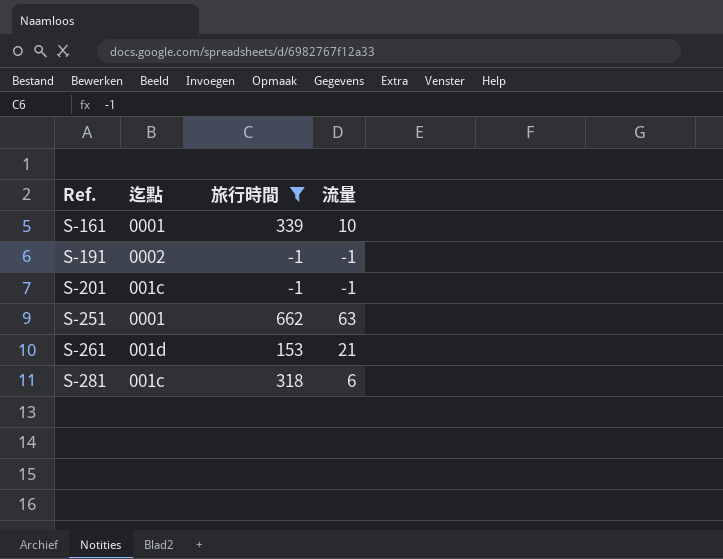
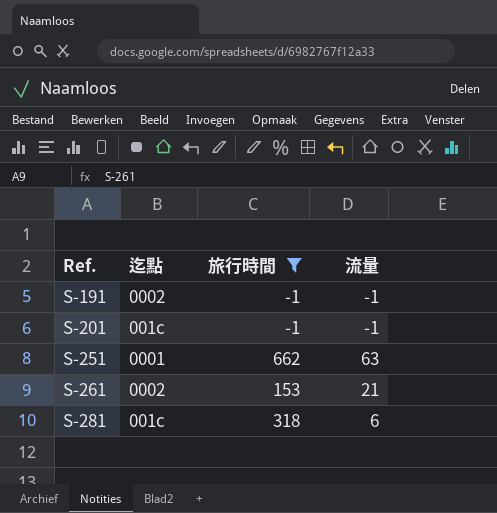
row S-161: 0001 | 339 | 10 -> none
S-261 | 迄點: 001d -> 0002

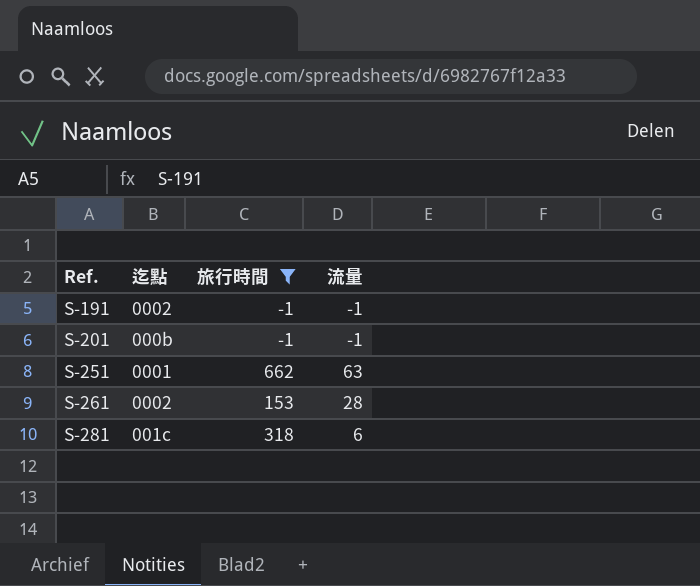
S-201 | 迄點: 001c -> 000b
S-261 | 流量: 21 -> 28

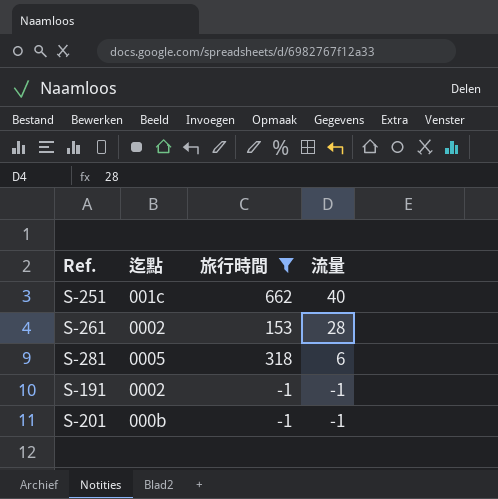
row order: Ref. ascending -> 流量 descending
S-251 | 迄點: 0001 -> 001c
S-251 | 流量: 63 -> 40
S-281 | 迄點: 001c -> 0005

